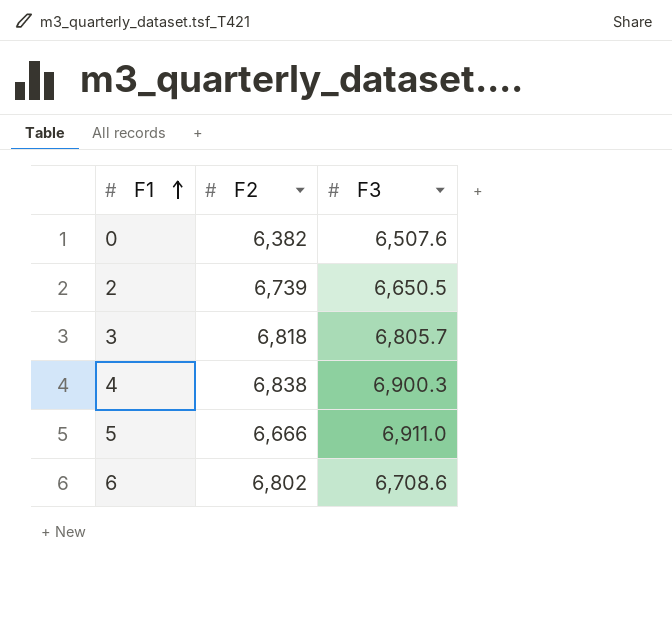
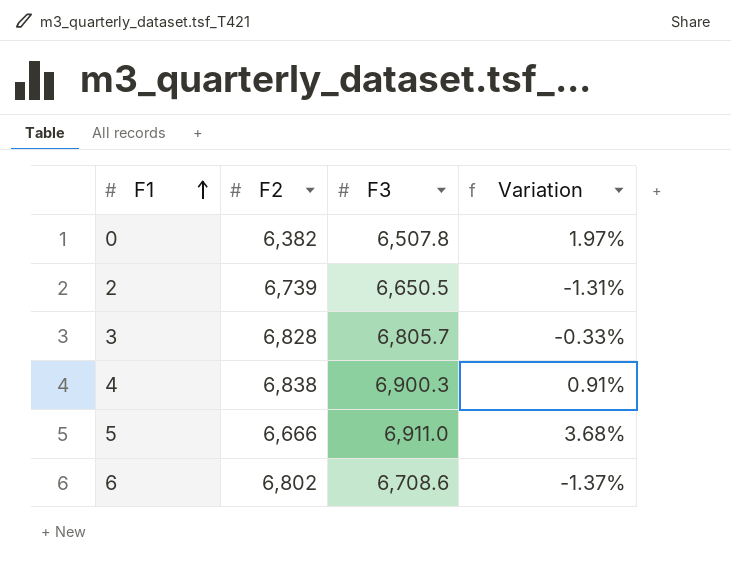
column Variation | formula: none -> ([F3] - [F2]) / [F2]
0 | F3: 6,507.6 -> 6,507.8
3 | F2: 6,818 -> 6,828

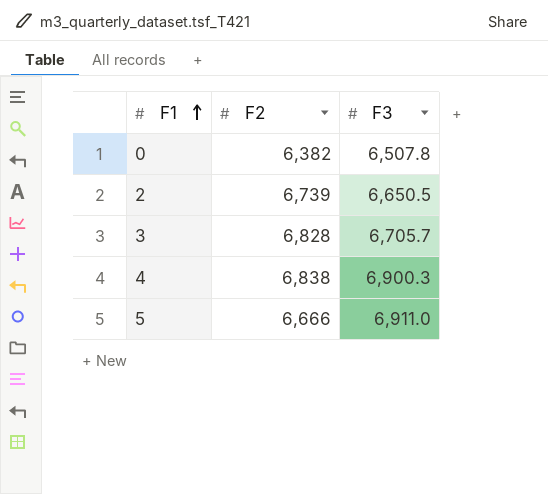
column Variation | formula: ([F3] - [F2]) / [F2] -> none
row 6: 6,802 | 6,708.6 | -1.37% -> none
3 | F3: 6,805.7 -> 6,705.7

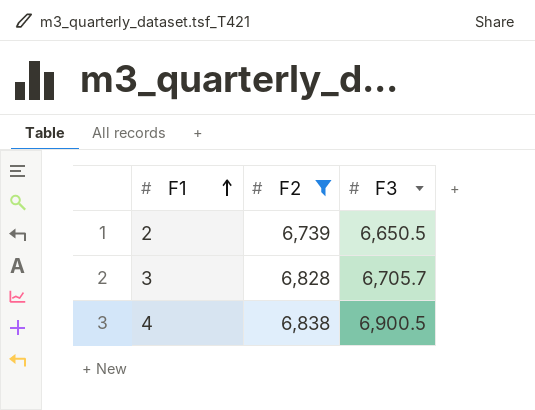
filter: none -> F2 >= 6,739
4 | F3: 6,900.3 -> 6,900.5

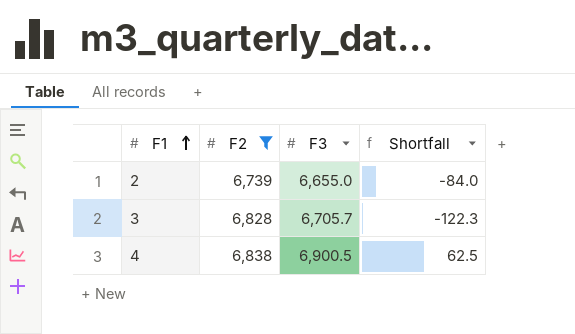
column Shortfall | formula: none -> [F3] - [F2]
2 | F3: 6,650.5 -> 6,655.0

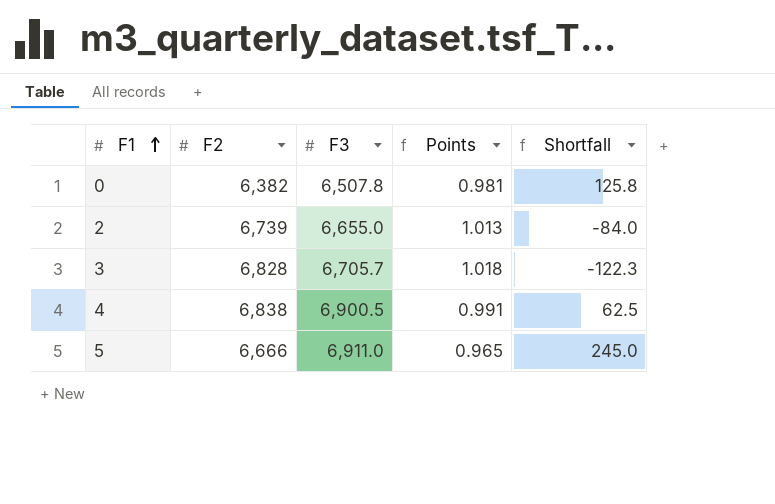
filter: F2 >= 6,739 -> none
column Points | formula: none -> [F2] / [F3]

